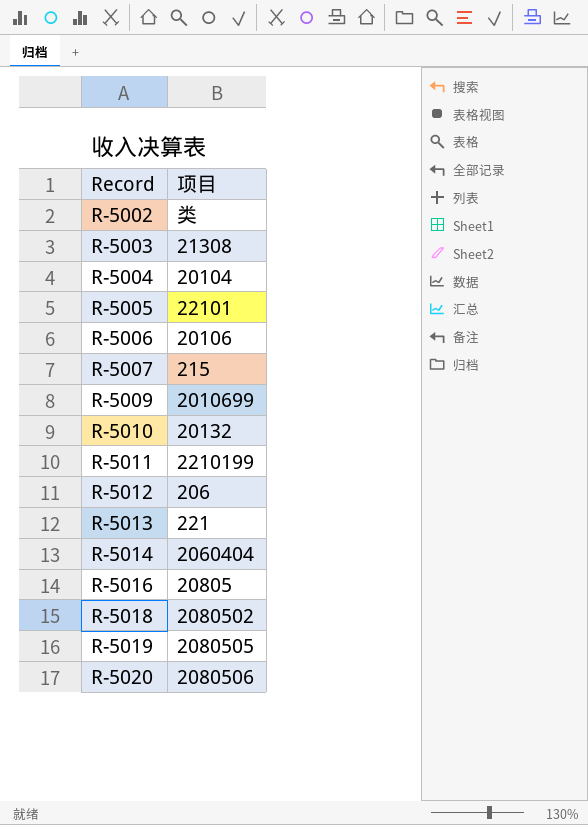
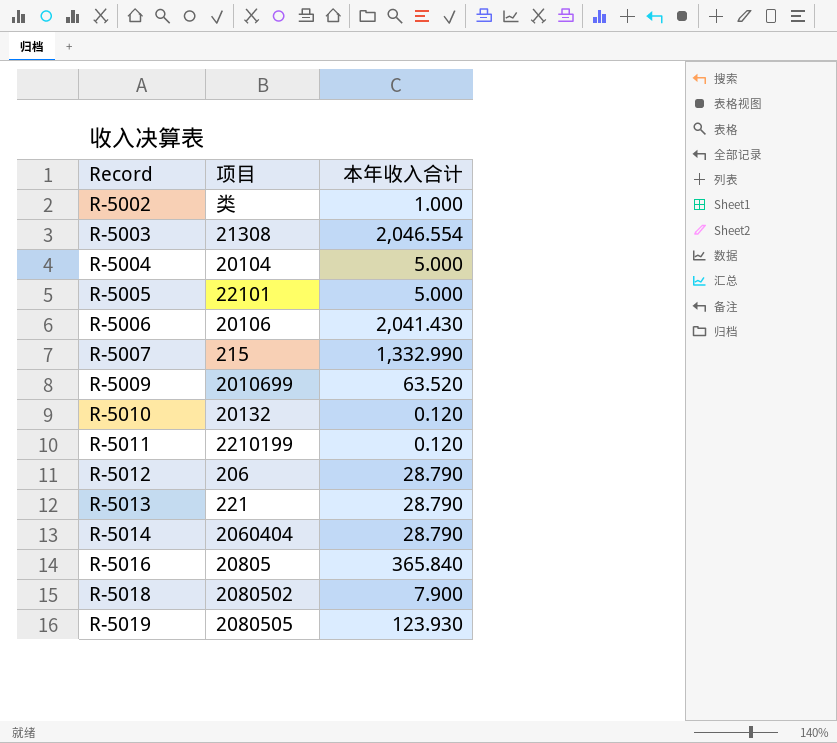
column 本年收入合计 | position: none -> 3
row R-5020: 2080506 -> none

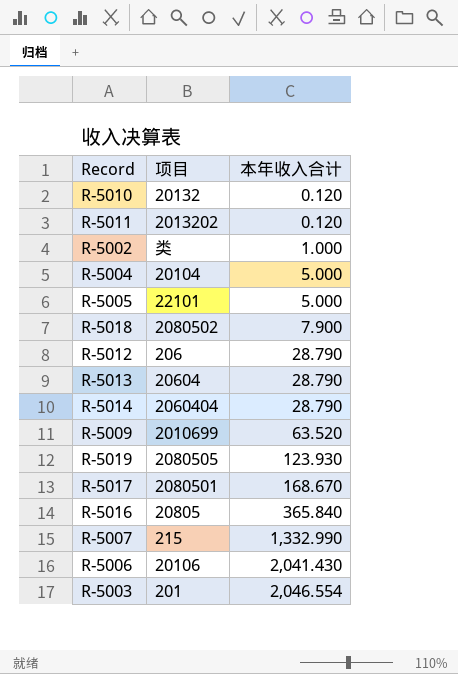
row order: Record ascending -> 本年收入合计 ascending
R-5011 | 项目: 2210199 -> 2013202
R-5013 | 项目: 221 -> 20604
row R-5017: none -> 2080501 | 168.670
R-5003 | 项目: 21308 -> 201

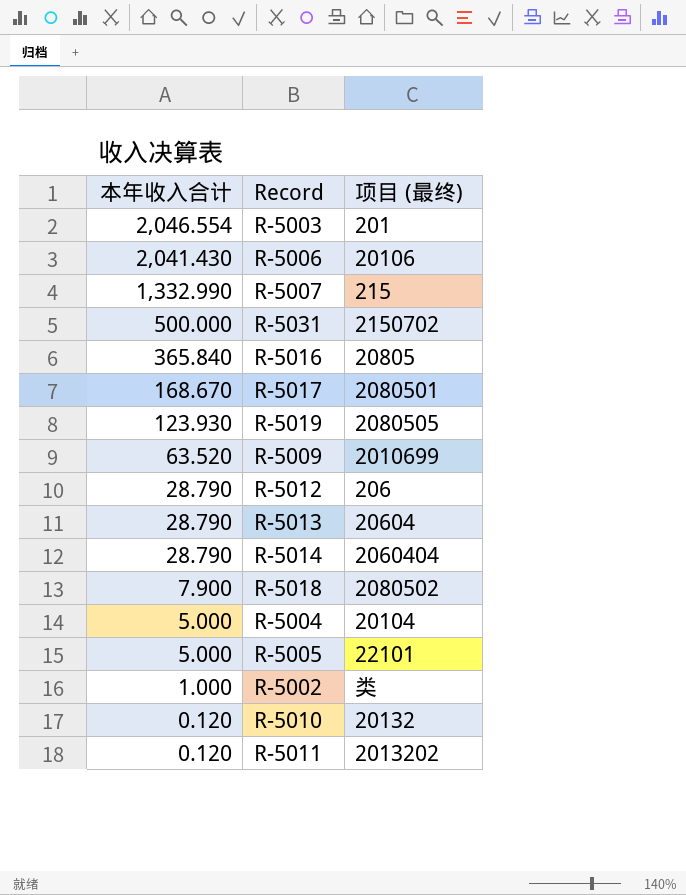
row order: 本年收入合计 ascending -> 本年收入合计 descending
column 本年收入合计 | position: 3 -> 1
column name: 项目 -> 项目 (最终)
row R-5031: none -> 500.000 | 2150702

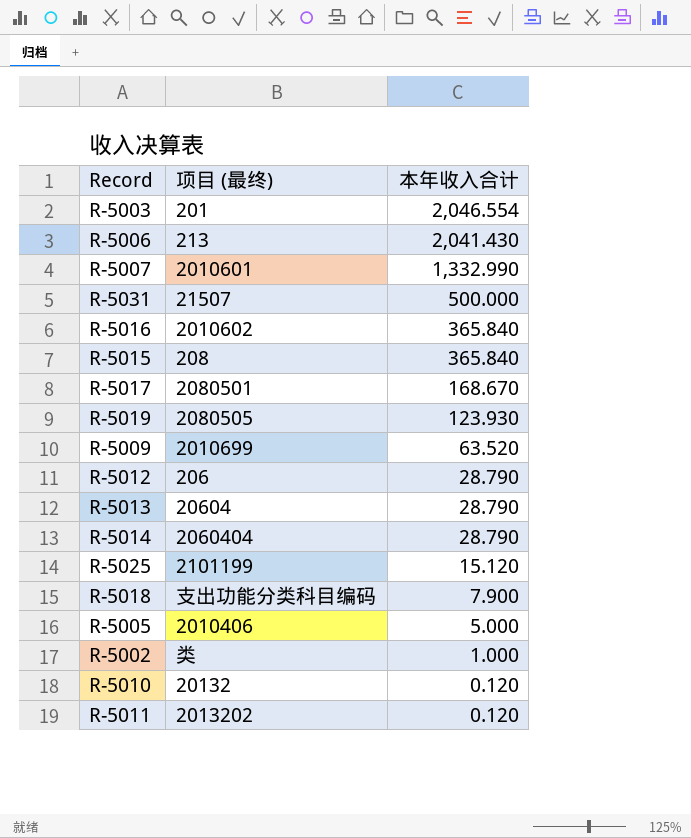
column 本年收入合计 | position: 1 -> 3
row R-5004: 5.000 | 20104 -> none
R-5006 | 项目 (最终): 20106 -> 213
R-5007 | 项目 (最终): 215 -> 2010601
R-5031 | 项目 (最终): 2150702 -> 21507
R-5016 | 项目 (最终): 20805 -> 2010602
row R-5015: none -> 208 | 365.840
row R-5025: none -> 2101199 | 15.120
R-5018 | 项目 (最终): 2080502 -> 支出功能分类科目编码
R-5005 | 项目 (最终): 22101 -> 2010406

